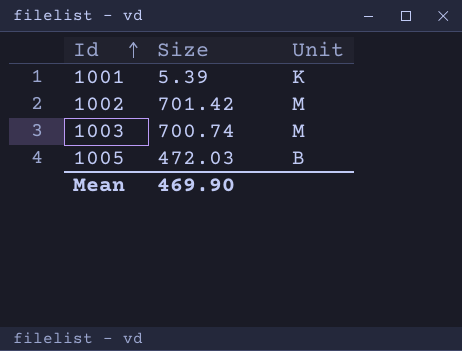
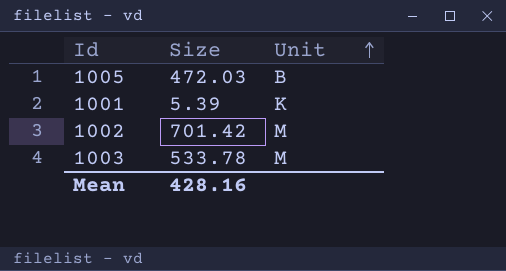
row order: Id ascending -> Unit ascending
1003 | Size: 700.74 -> 533.78
Mean | Size: 469.90 -> 428.16

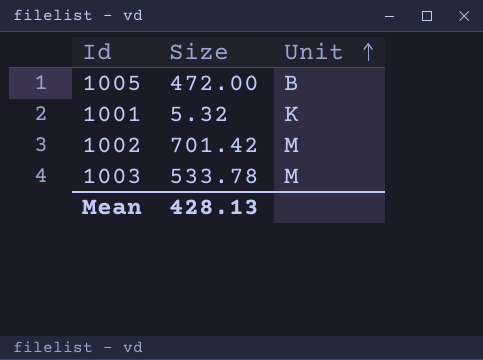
1005 | Size: 472.03 -> 472.00
1001 | Size: 5.39 -> 5.32
Mean | Size: 428.16 -> 428.13

